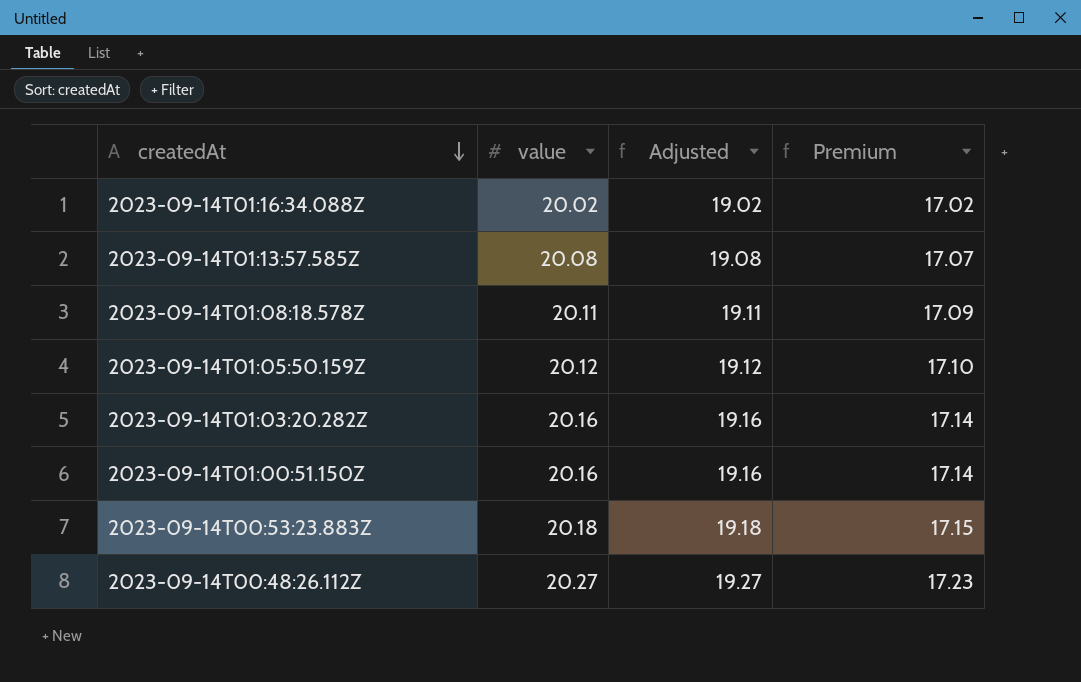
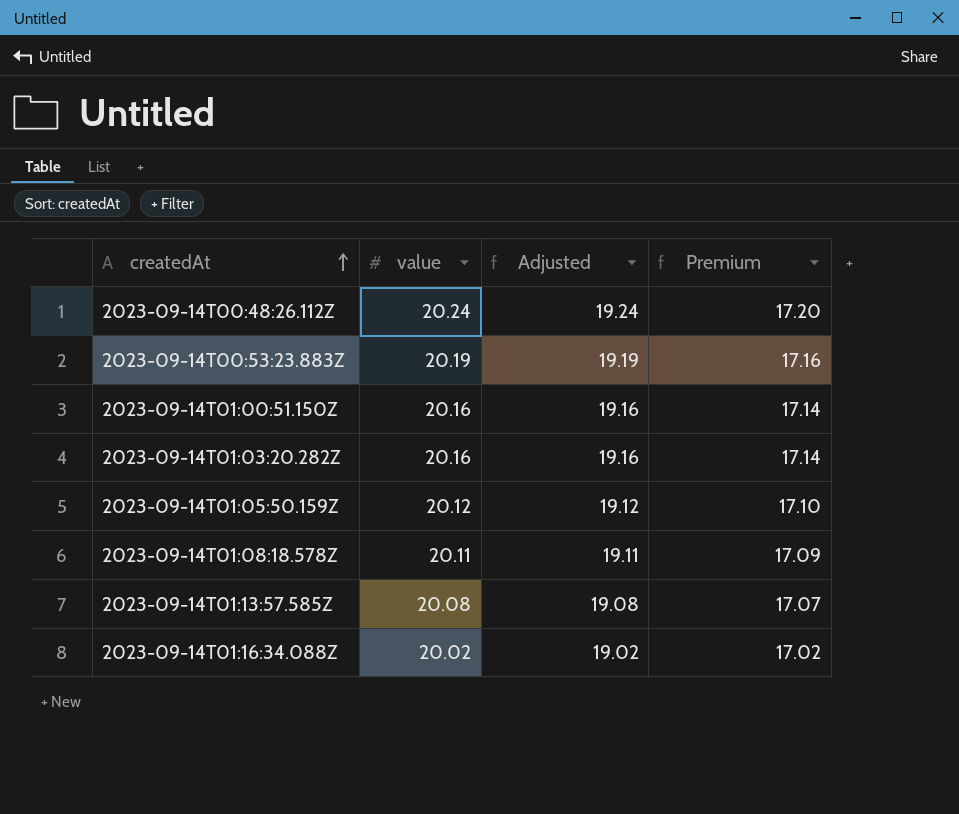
row order: createdAt descending -> createdAt ascending
2023-09-14T00:48:26.112Z | value: 20.27 -> 20.24
2023-09-14T00:48:26.112Z | Adjusted: 19.27 -> 19.24
2023-09-14T00:48:26.112Z | Premium: 17.23 -> 17.20
2023-09-14T00:53:23.883Z | value: 20.18 -> 20.19
2023-09-14T00:53:23.883Z | Adjusted: 19.18 -> 19.19
2023-09-14T00:53:23.883Z | Premium: 17.15 -> 17.16

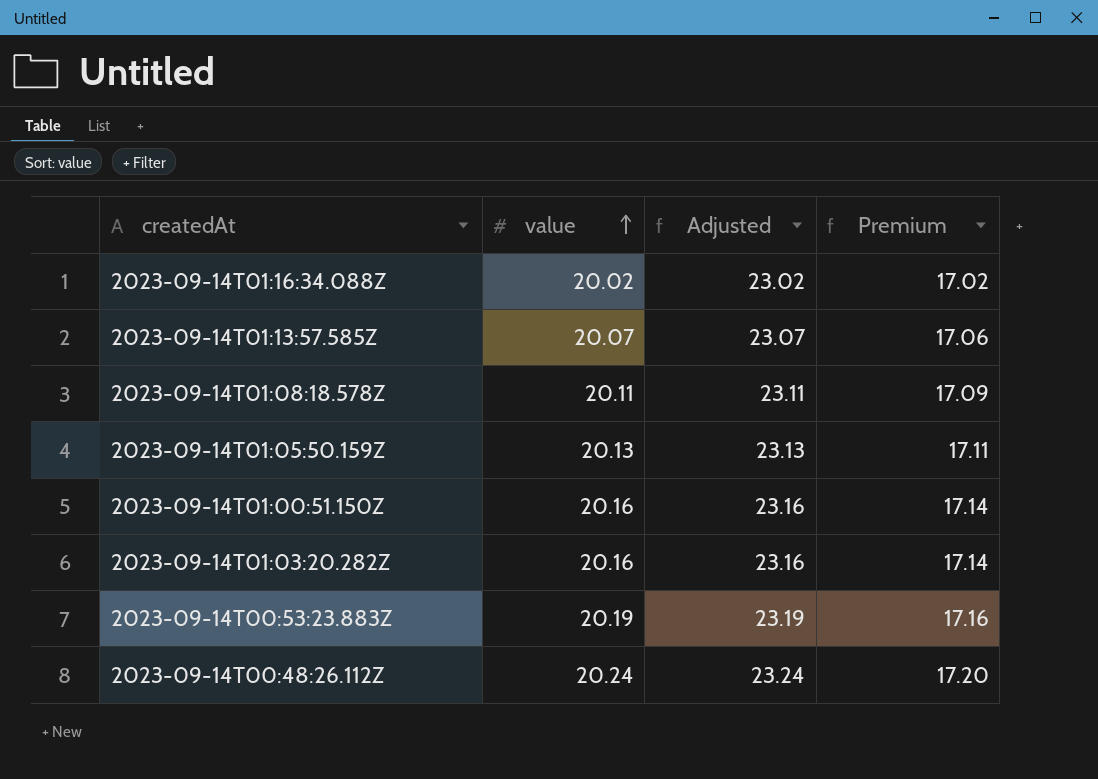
row order: createdAt ascending -> value ascending
column Adjusted | formula: [value] - 1 -> [value] + 3
2023-09-14T01:13:57.585Z | value: 20.08 -> 20.07
2023-09-14T01:13:57.585Z | Premium: 17.07 -> 17.06
2023-09-14T01:05:50.159Z | value: 20.12 -> 20.13
2023-09-14T01:05:50.159Z | Premium: 17.10 -> 17.11

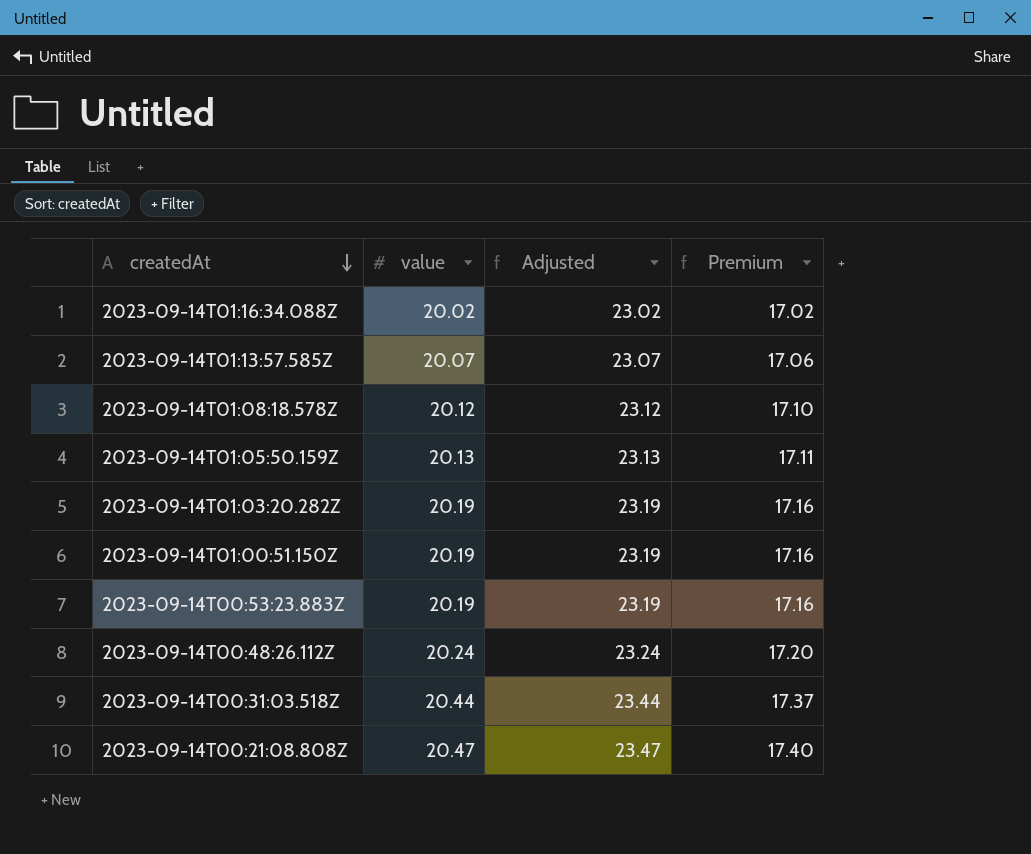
row order: value ascending -> createdAt descending
2023-09-14T01:08:18.578Z | value: 20.11 -> 20.12
2023-09-14T01:08:18.578Z | Adjusted: 23.11 -> 23.12
2023-09-14T01:08:18.578Z | Premium: 17.09 -> 17.10
2023-09-14T01:03:20.282Z | value: 20.16 -> 20.19
2023-09-14T01:03:20.282Z | Adjusted: 23.16 -> 23.19
2023-09-14T01:03:20.282Z | Premium: 17.14 -> 17.16
2023-09-14T01:00:51.150Z | value: 20.16 -> 20.19
2023-09-14T01:00:51.150Z | Adjusted: 23.16 -> 23.19
2023-09-14T01:00:51.150Z | Premium: 17.14 -> 17.16
row 2023-09-14T00:31:03.518Z: none -> 20.44 | 23.44 | 17.37
row 2023-09-14T00:21:08.808Z: none -> 20.47 | 23.47 | 17.40

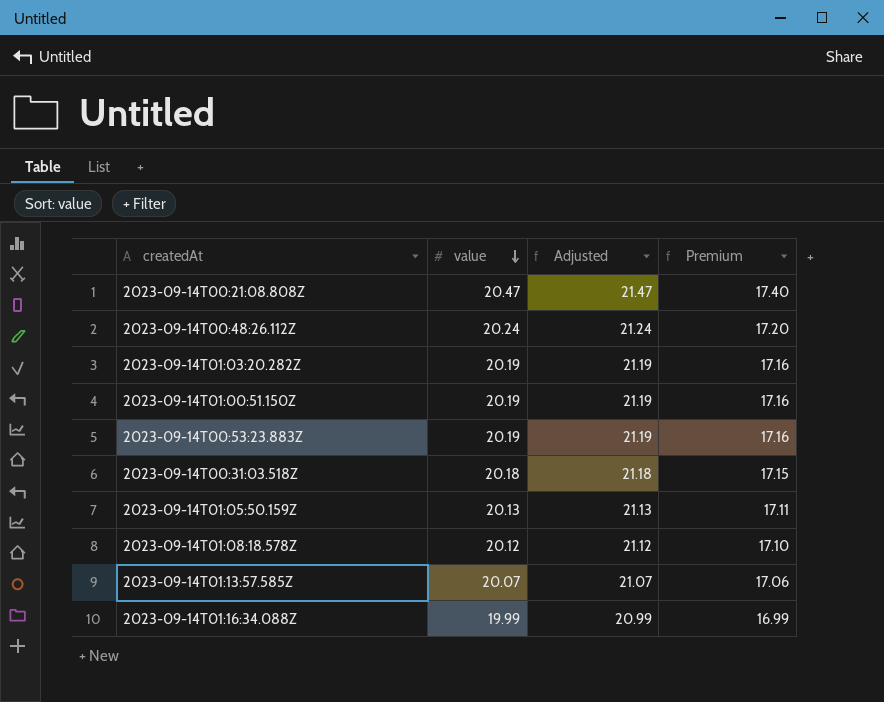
row order: createdAt descending -> value descending
column Adjusted | formula: [value] + 3 -> [value] + 1
2023-09-14T00:31:03.518Z | value: 20.44 -> 20.18
2023-09-14T00:31:03.518Z | Premium: 17.37 -> 17.15
2023-09-14T01:16:34.088Z | value: 20.02 -> 19.99
2023-09-14T01:16:34.088Z | Premium: 17.02 -> 16.99

